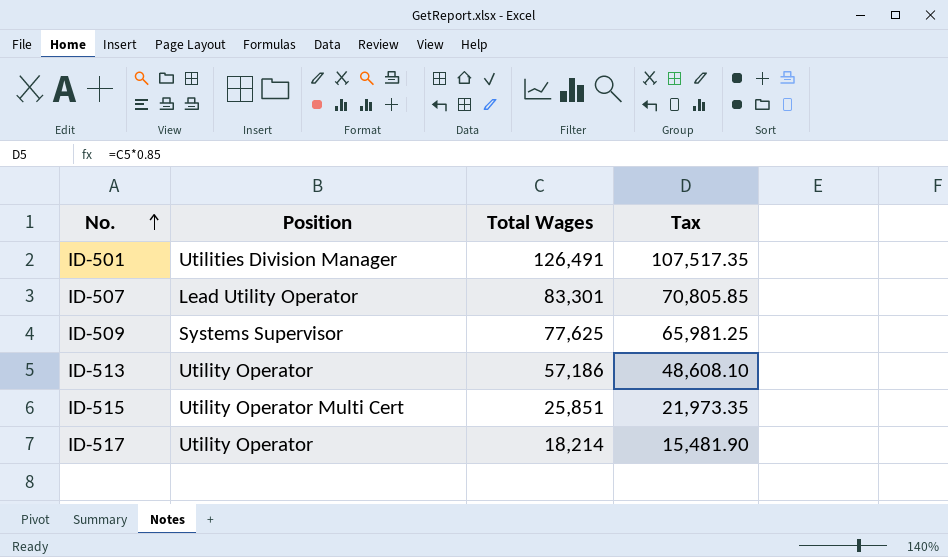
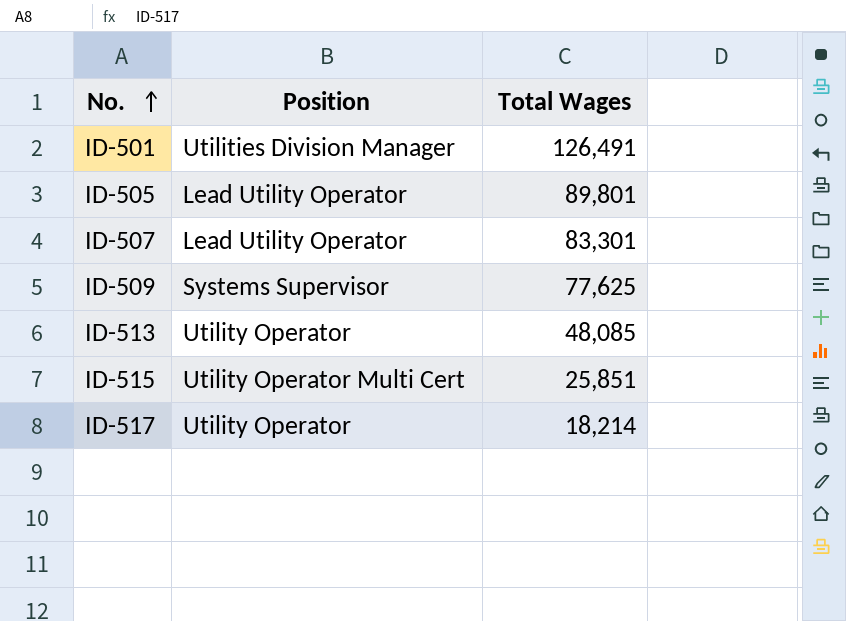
column Tax | formula: [Total Wages] * 0.85 -> none
row ID-505: none -> Lead Utility Operator | 89,801
ID-513 | Total Wages: 57,186 -> 48,085

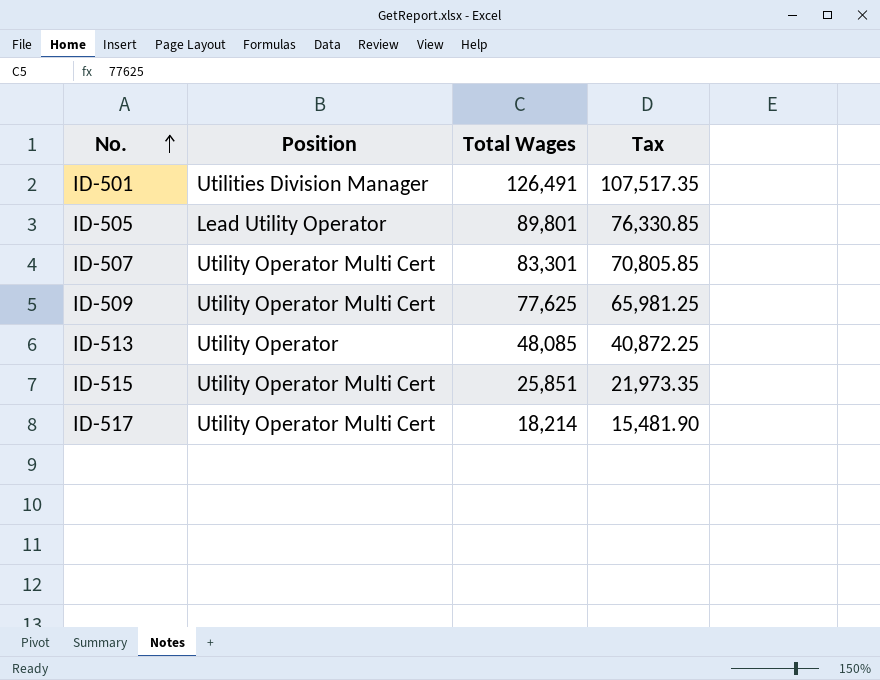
column Tax | formula: none -> [Total Wages] * 0.85
ID-507 | Position: Lead Utility Operator -> Utility Operator Multi Cert
ID-509 | Position: Systems Supervisor -> Utility Operator Multi Cert
ID-517 | Position: Utility Operator -> Utility Operator Multi Cert

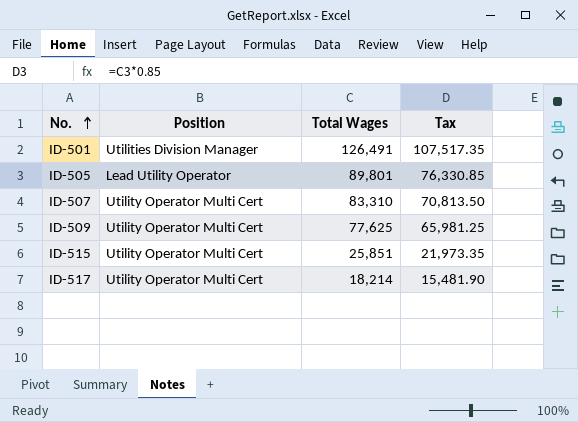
row ID-513: Utility Operator | 48,085 | 40,872.25 -> none
ID-507 | Total Wages: 83,301 -> 83,310
ID-507 | Tax: 70,805.85 -> 70,813.50

